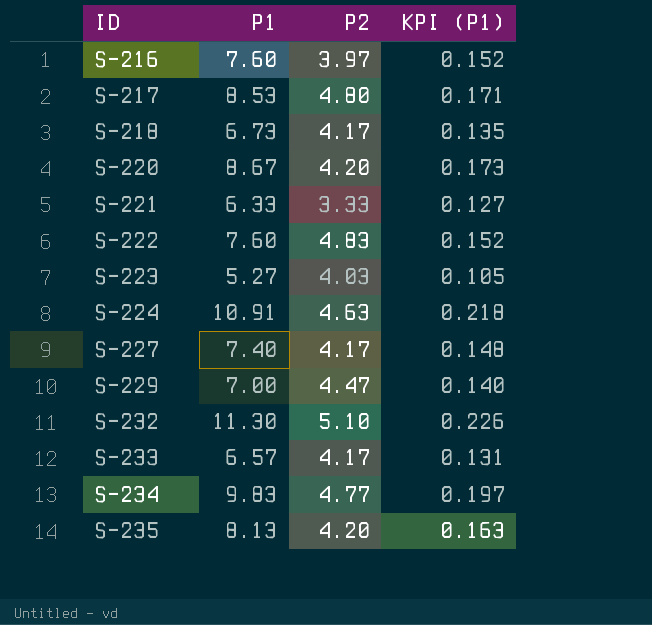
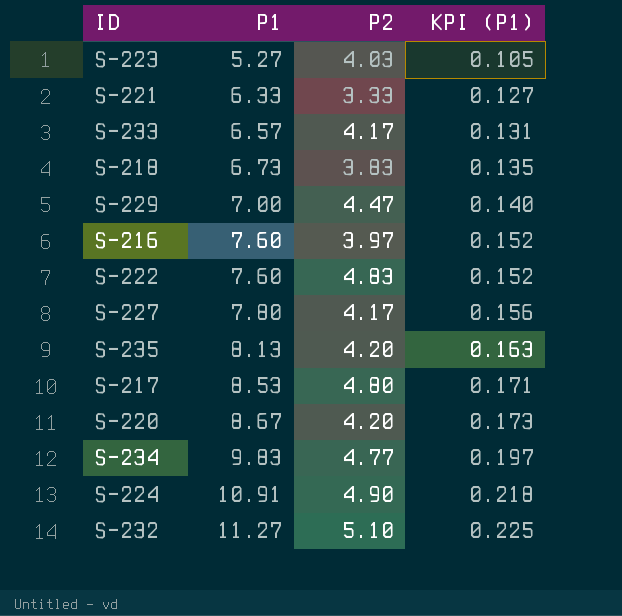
row order: ID ascending -> P1 ascending
S-218 | P2: 4.17 -> 3.83
S-227 | P1: 7.40 -> 7.80
S-227 | KPI (P1): 0.148 -> 0.156
S-224 | P2: 4.63 -> 4.90
S-232 | P1: 11.30 -> 11.27
S-232 | KPI (P1): 0.226 -> 0.225

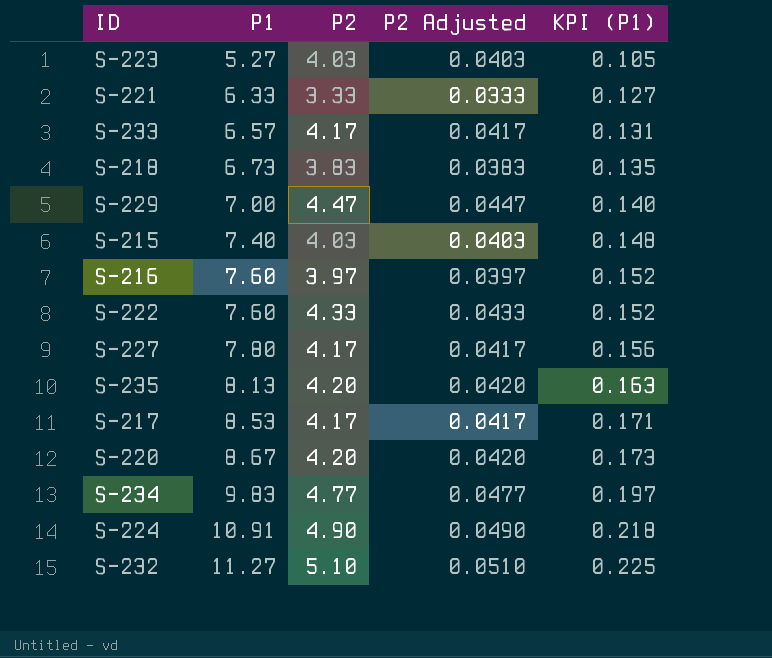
column P2 Adjusted | formula: none -> [P2] * 0.01
row S-215: none -> 7.40 | 4.03 | 0.0403 | 0.148
S-222 | P2: 4.83 -> 4.33
S-217 | P2: 4.80 -> 4.17

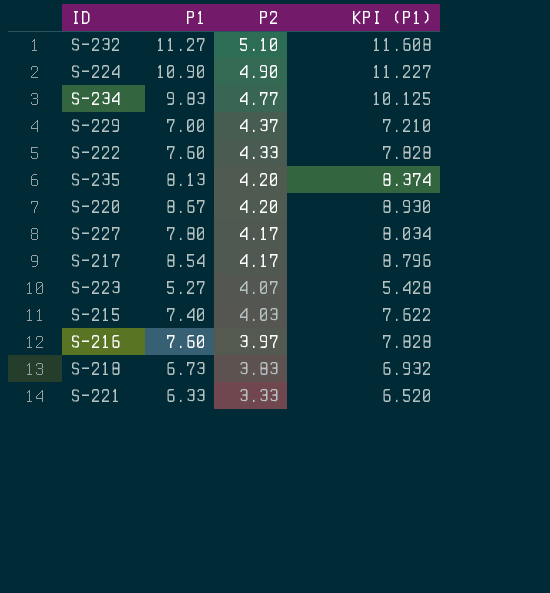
row order: P1 ascending -> P2 descending
column P2 Adjusted | formula: [P2] * 0.01 -> none
column KPI (P1) | formula: [P1] * 0.02 -> [P1] * 1.03
row S-233: 6.57 | 4.17 | 0.0417 | 0.131 -> none
S-224 | P1: 10.91 -> 10.90
S-229 | P2: 4.47 -> 4.37
S-217 | P1: 8.53 -> 8.54
S-223 | P2: 4.03 -> 4.07

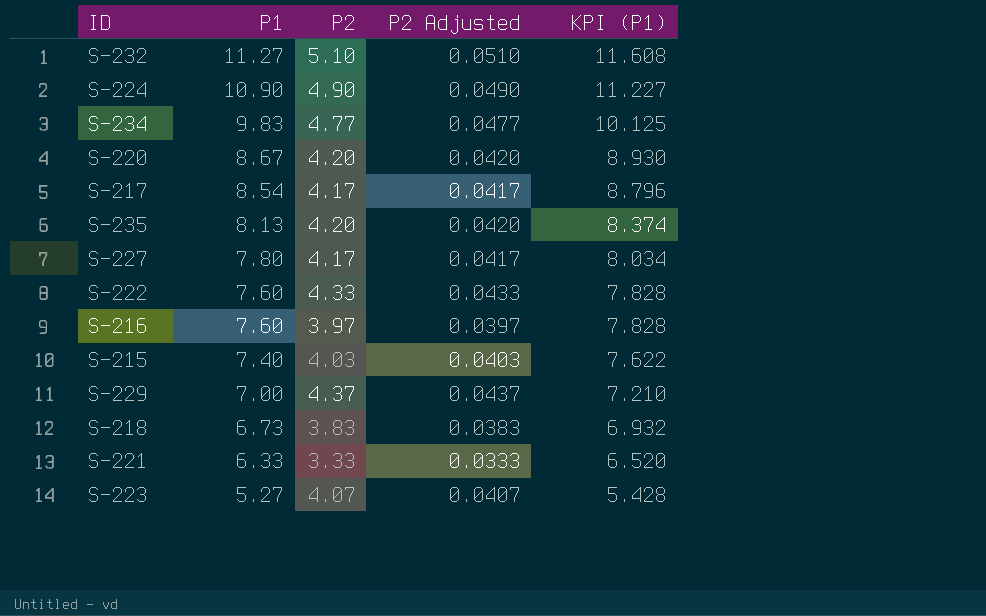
row order: P2 descending -> P1 descending
column P2 Adjusted | formula: none -> [P2] * 0.01

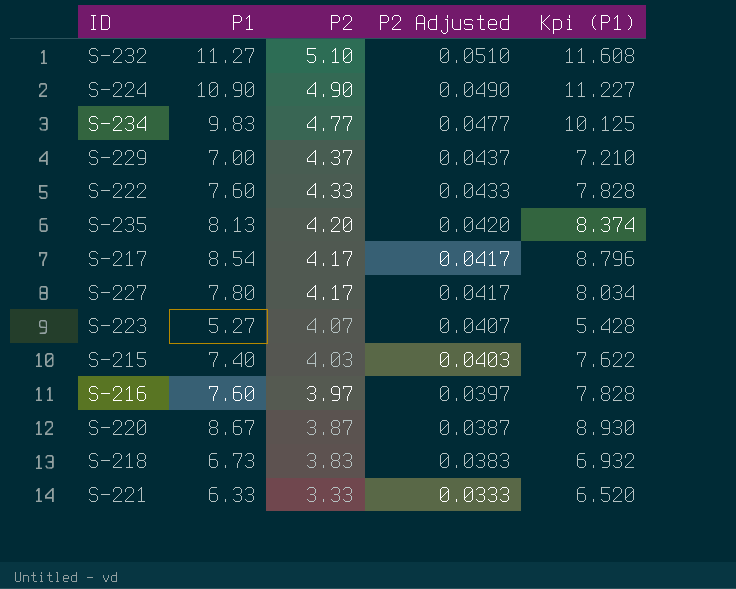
row order: P1 descending -> P2 descending
column name: KPI (P1) -> Kpi (P1)
S-220 | P2: 4.20 -> 3.87
S-220 | P2 Adjusted: 0.0420 -> 0.0387

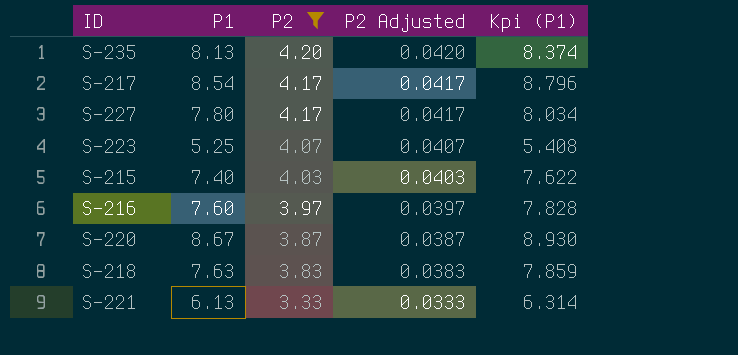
filter: none -> P2 <= 4.20
S-223 | P1: 5.27 -> 5.25
S-223 | Kpi (P1): 5.428 -> 5.408
S-218 | P1: 6.73 -> 7.63
S-218 | Kpi (P1): 6.932 -> 7.859
S-221 | P1: 6.33 -> 6.13
S-221 | Kpi (P1): 6.520 -> 6.314

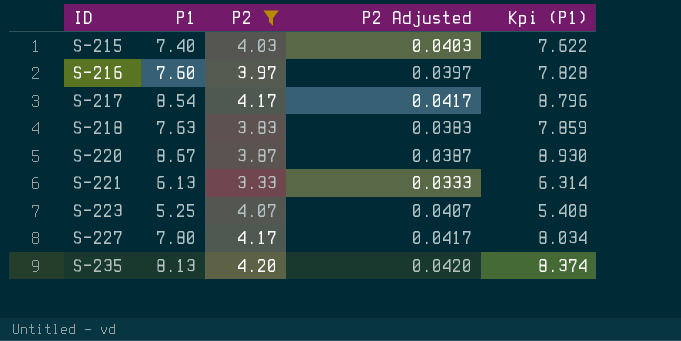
row order: P2 descending -> ID ascending

